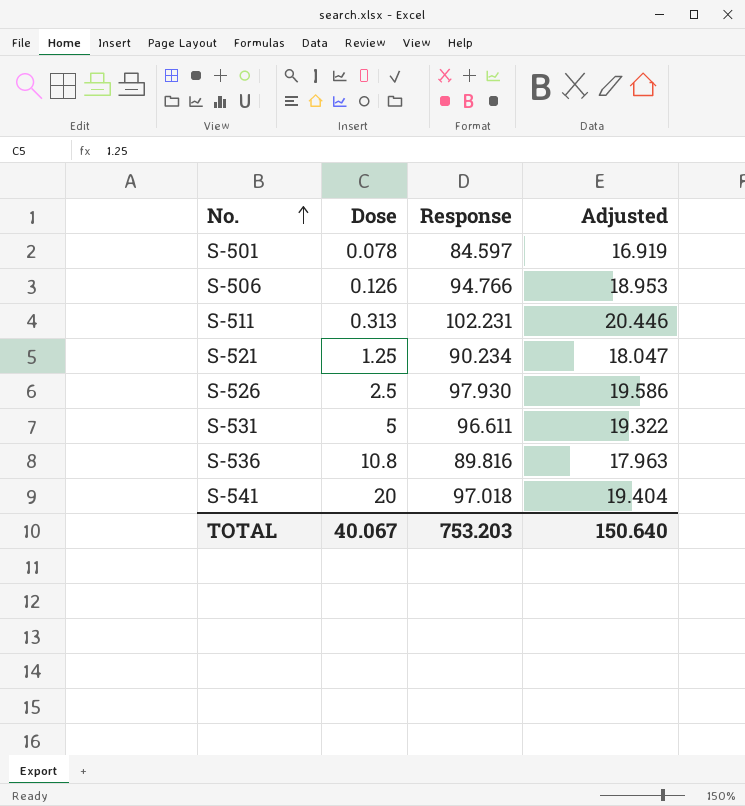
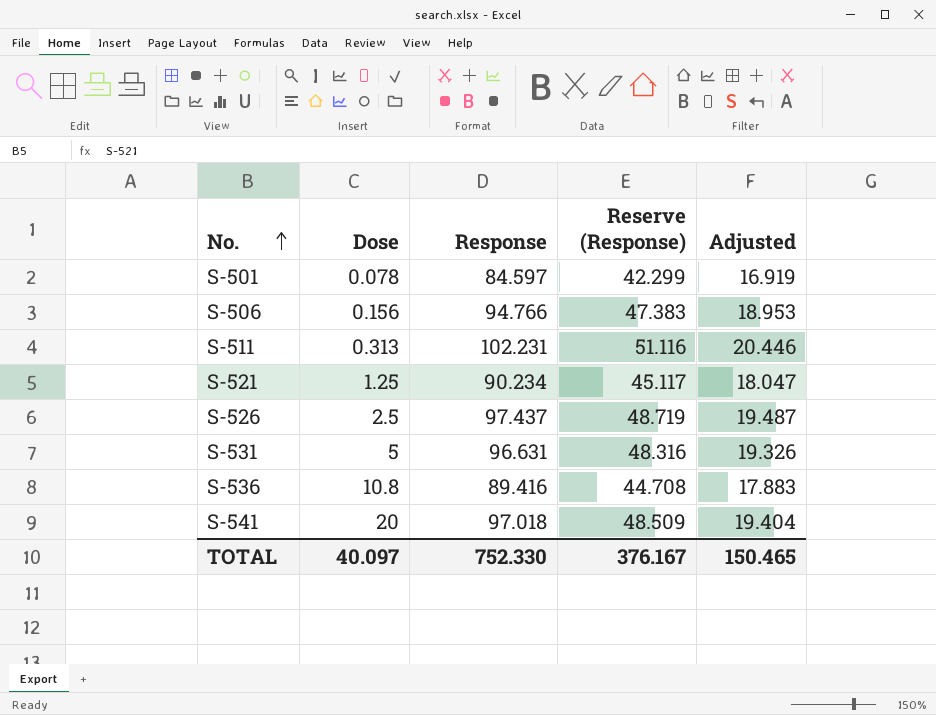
column Reserve (Response) | formula: none -> [Response] * 0.5
S-506 | Dose: 0.126 -> 0.156
S-526 | Response: 97.930 -> 97.437
S-526 | Adjusted: 19.586 -> 19.487
S-531 | Response: 96.611 -> 96.631
S-531 | Adjusted: 19.322 -> 19.326
S-536 | Response: 89.816 -> 89.416
S-536 | Adjusted: 17.963 -> 17.883
TOTAL | Dose: 40.067 -> 40.097
TOTAL | Response: 753.203 -> 752.330
TOTAL | Adjusted: 150.640 -> 150.465

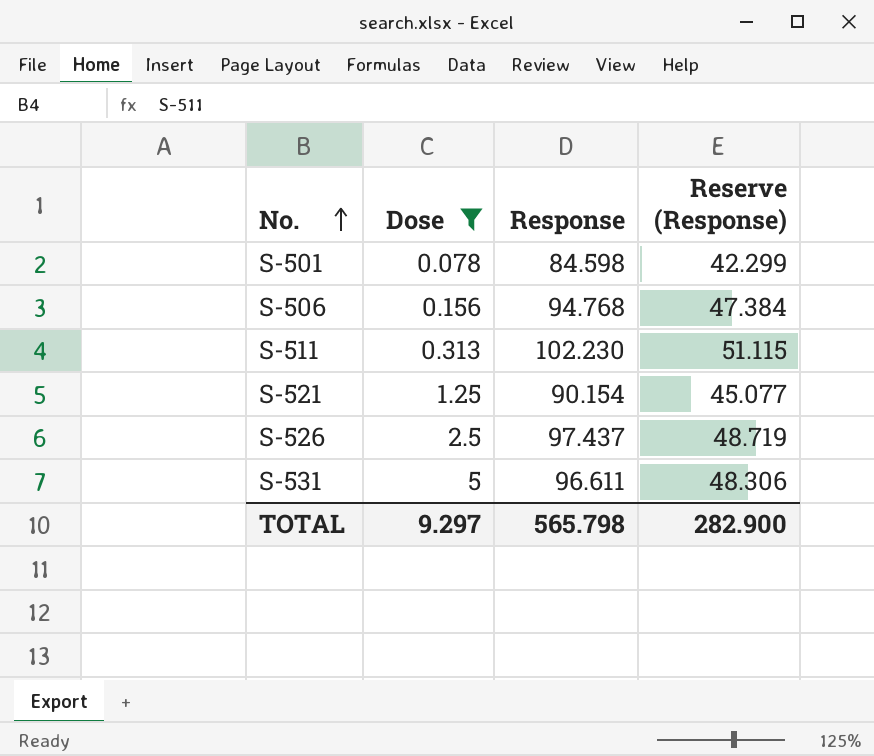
filter: none -> Dose <= 5
column Adjusted | formula: [Response] * 0.2 -> none
S-501 | Response: 84.597 -> 84.598
S-506 | Response: 94.766 -> 94.768
S-506 | Reserve (Response): 47.383 -> 47.384
S-511 | Response: 102.231 -> 102.230
S-511 | Reserve (Response): 51.116 -> 51.115
S-521 | Response: 90.234 -> 90.154
S-521 | Reserve (Response): 45.117 -> 45.077
S-531 | Response: 96.631 -> 96.611
S-531 | Reserve (Response): 48.316 -> 48.306
TOTAL | Dose: 40.097 -> 9.297
TOTAL | Response: 752.330 -> 565.798
TOTAL | Reserve (Response): 376.167 -> 282.900

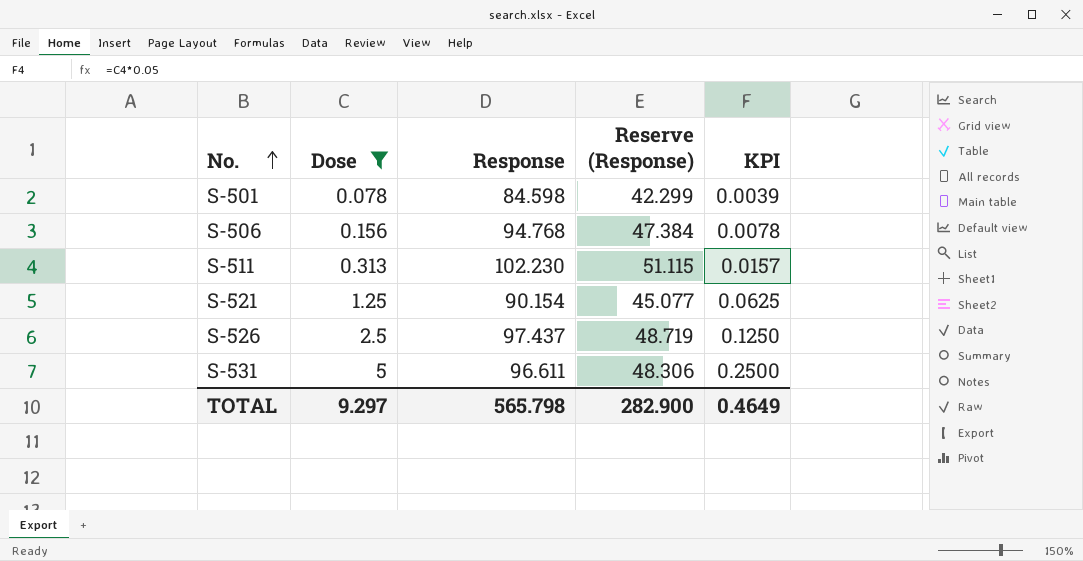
column KPI | formula: none -> [Dose] * 0.05

